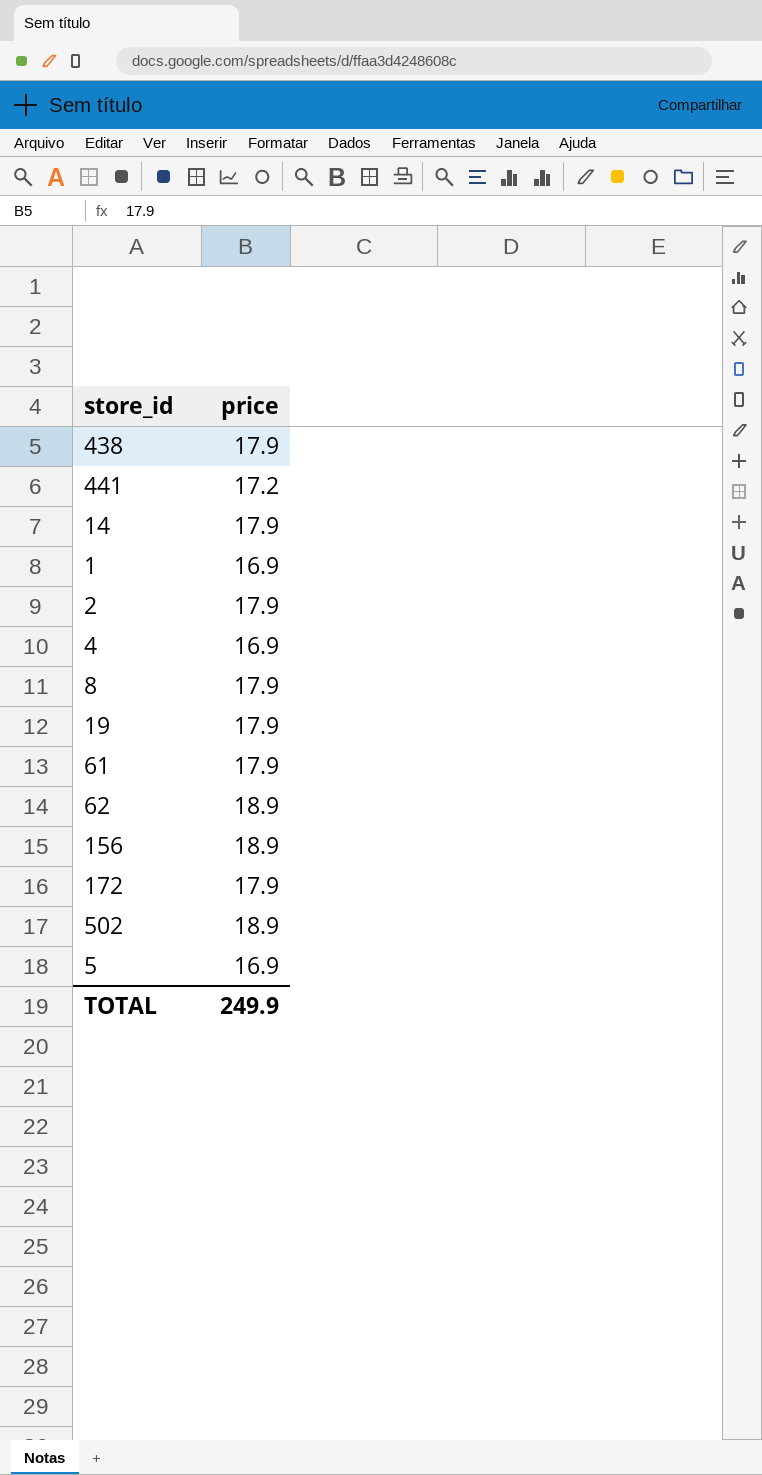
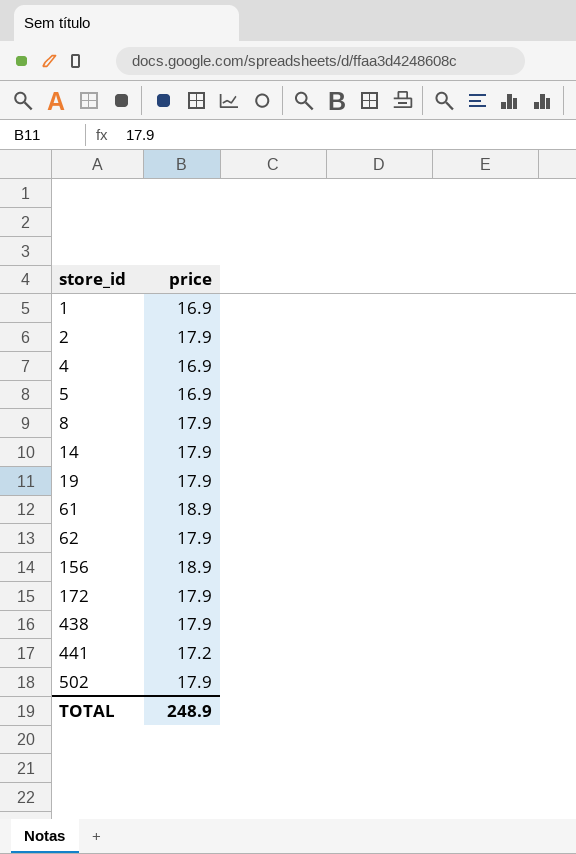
row order: none -> store_id ascending
61 | price: 17.9 -> 18.9
62 | price: 18.9 -> 17.9
502 | price: 18.9 -> 17.9
TOTAL | price: 249.9 -> 248.9

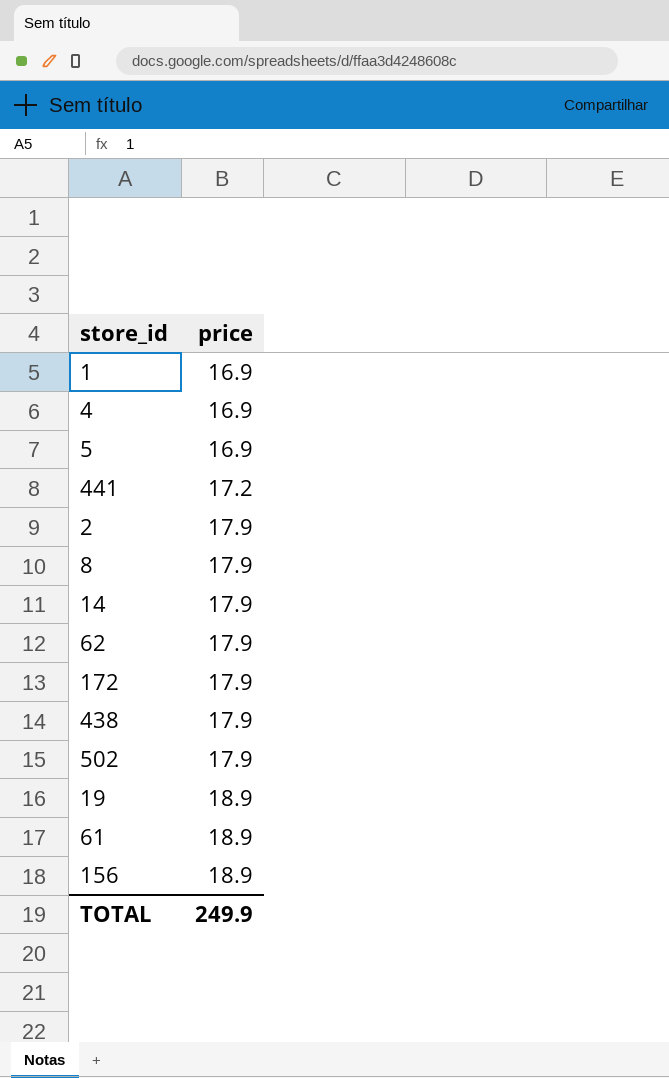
row order: store_id ascending -> price ascending
19 | price: 17.9 -> 18.9
TOTAL | price: 248.9 -> 249.9

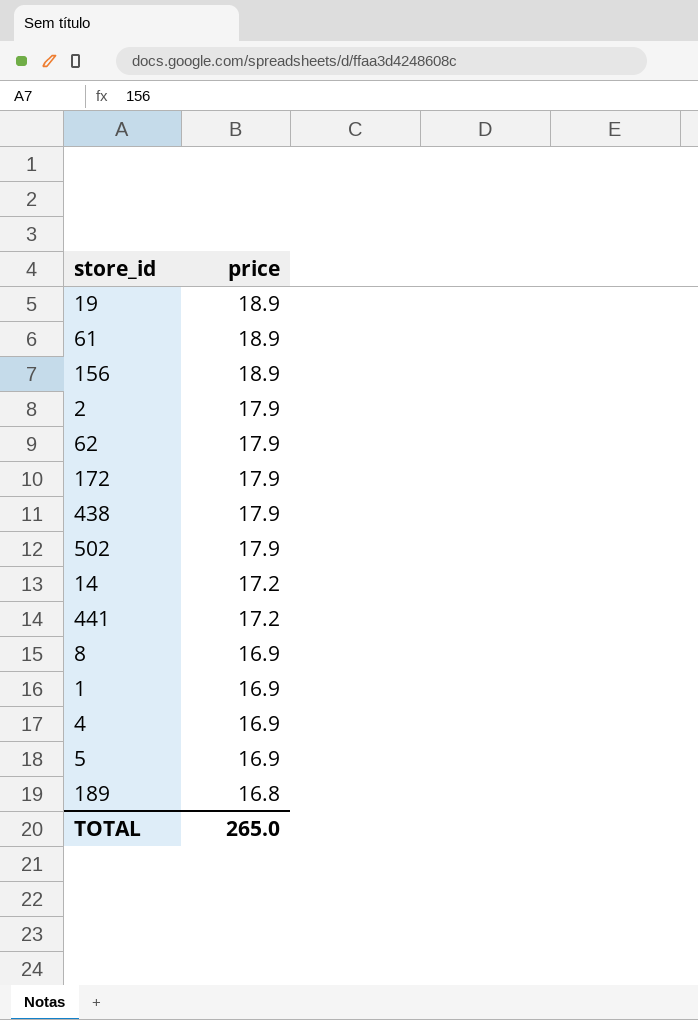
row order: price ascending -> price descending
14 | price: 17.9 -> 17.2
8 | price: 17.9 -> 16.9
row 189: none -> 16.8
TOTAL | price: 249.9 -> 265.0

